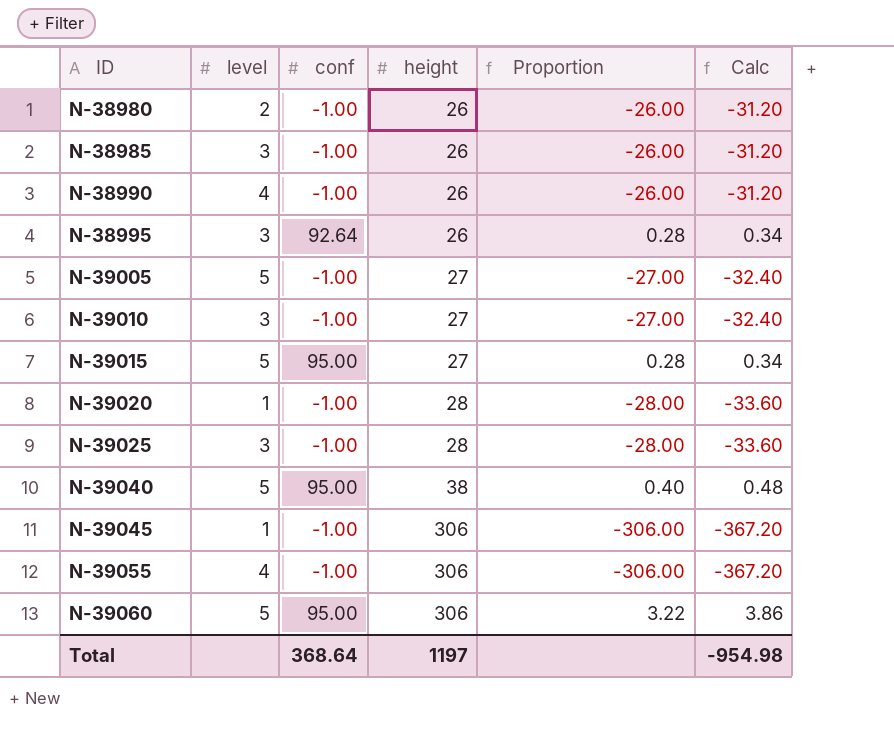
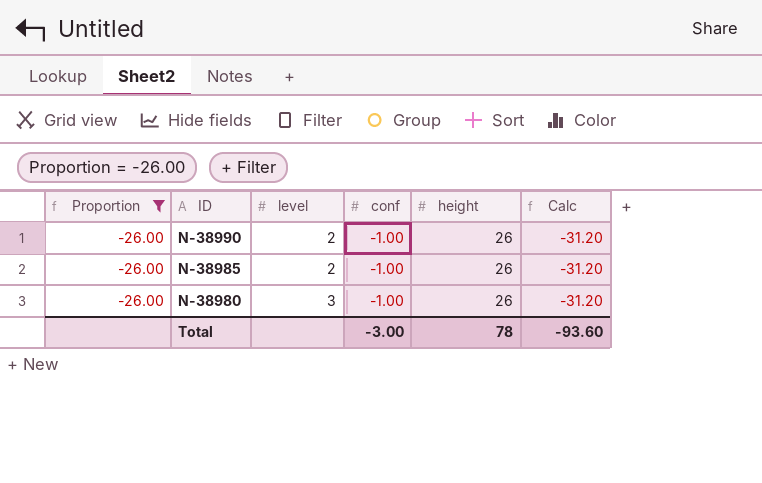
filter: none -> Proportion = -26.00
row order: ID ascending -> ID descending
column Proportion | position: 5 -> 1
N-38990 | level: 4 -> 2
N-38985 | level: 3 -> 2
N-38980 | level: 2 -> 3
Total | conf: 368.64 -> -3.00
Total | height: 1197 -> 78
Total | Calc: -954.98 -> -93.60

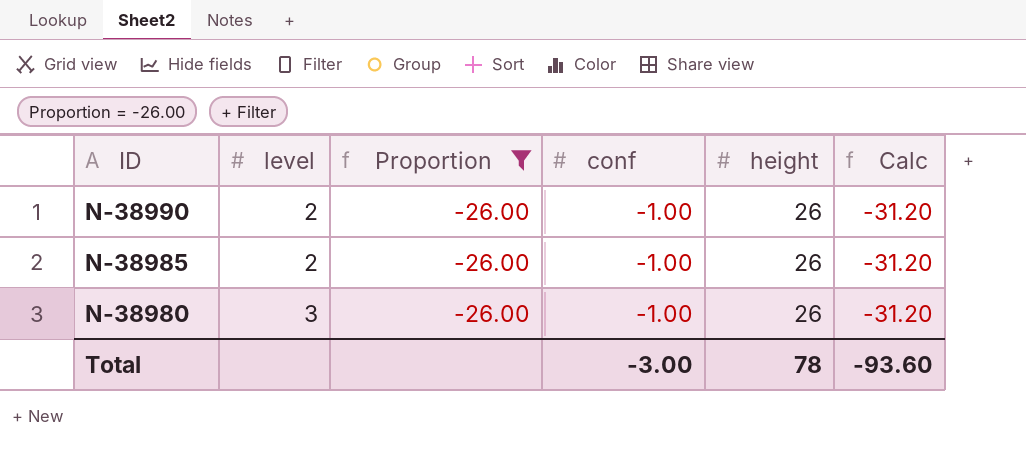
column Proportion | position: 1 -> 3

